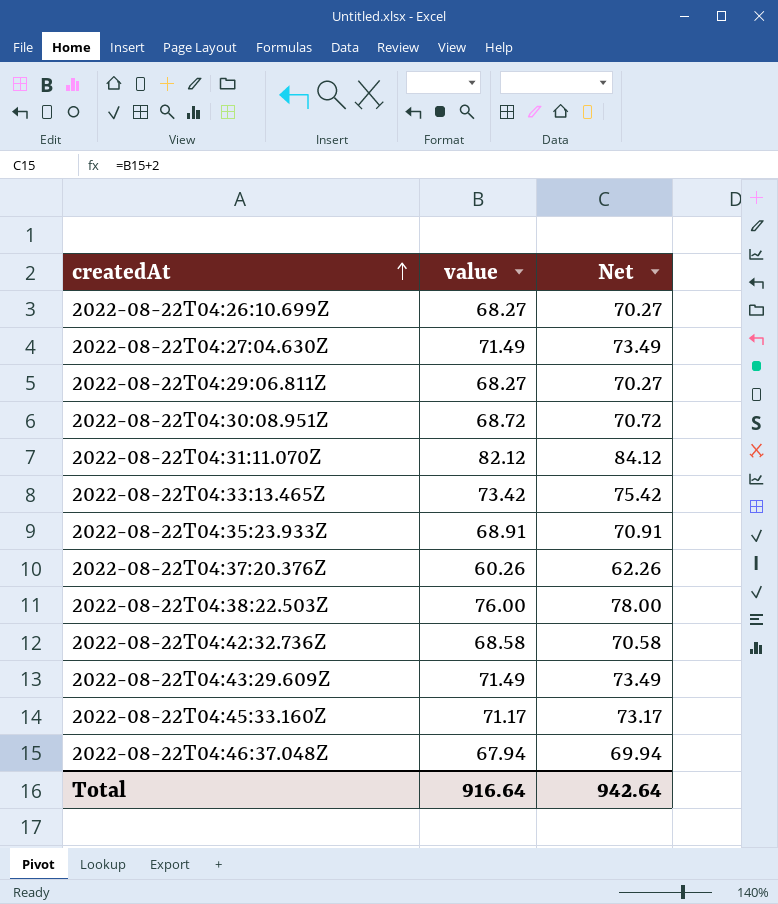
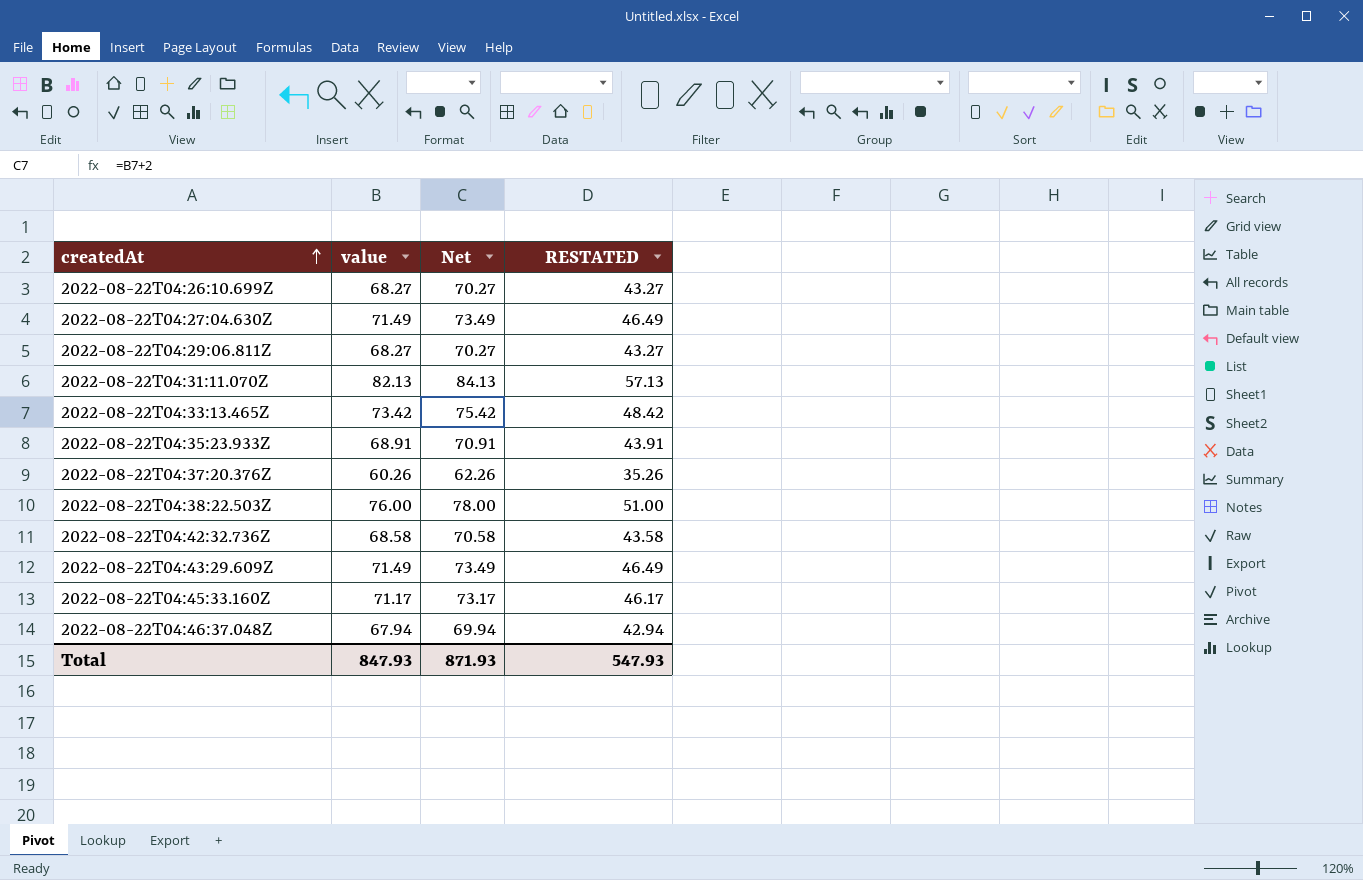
column RESTATED | formula: none -> [value] - 25
row 2022-08-22T04:30:08.951Z: 68.72 | 70.72 -> none
2022-08-22T04:31:11.070Z | value: 82.12 -> 82.13
2022-08-22T04:31:11.070Z | Net: 84.12 -> 84.13
Total | value: 916.64 -> 847.93
Total | Net: 942.64 -> 871.93

